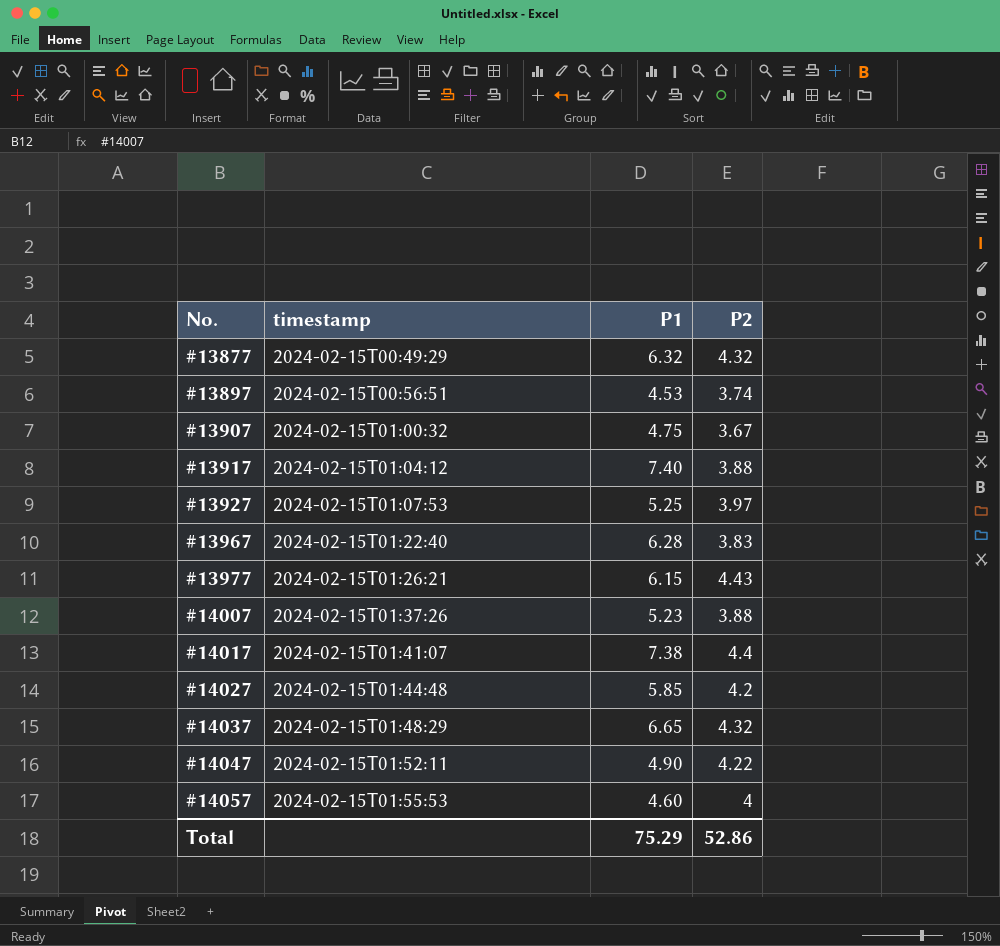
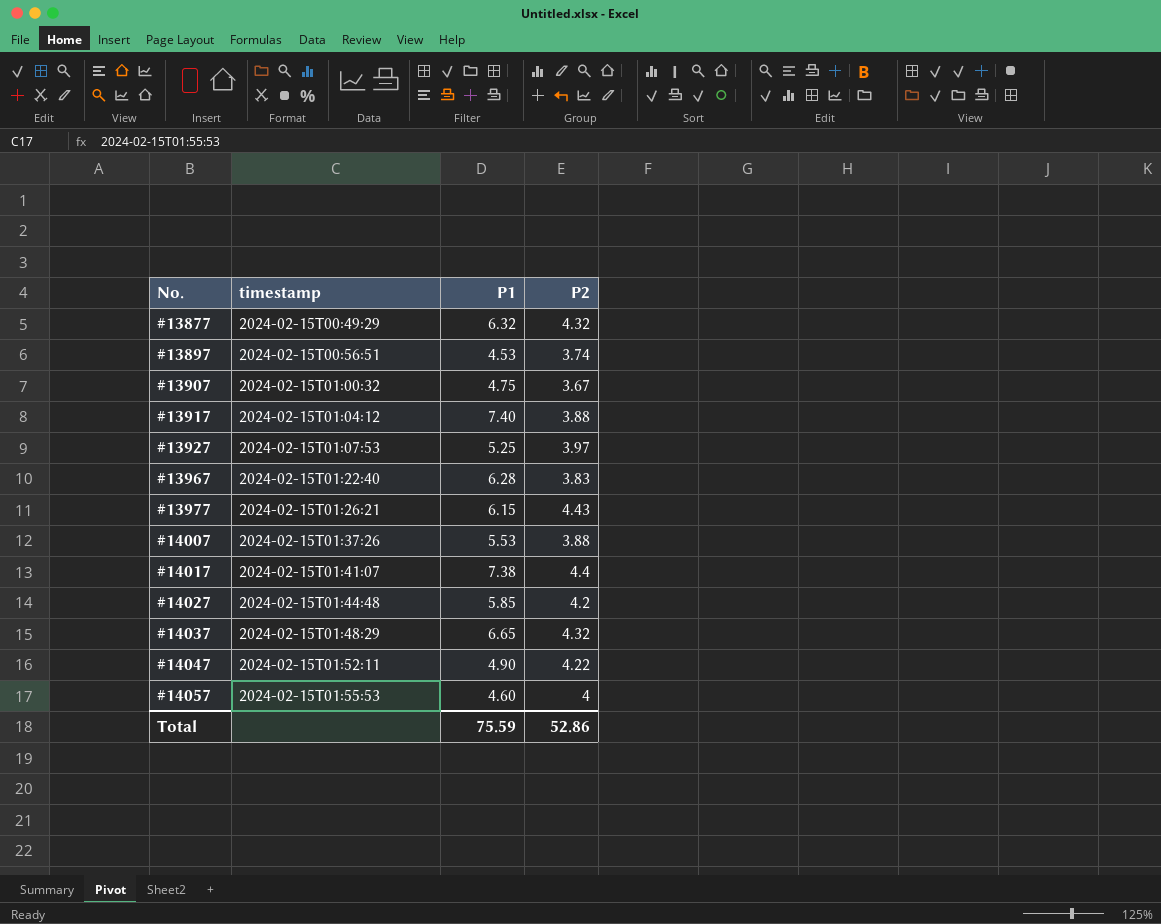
#14007 | P1: 5.23 -> 5.53
Total | P1: 75.29 -> 75.59

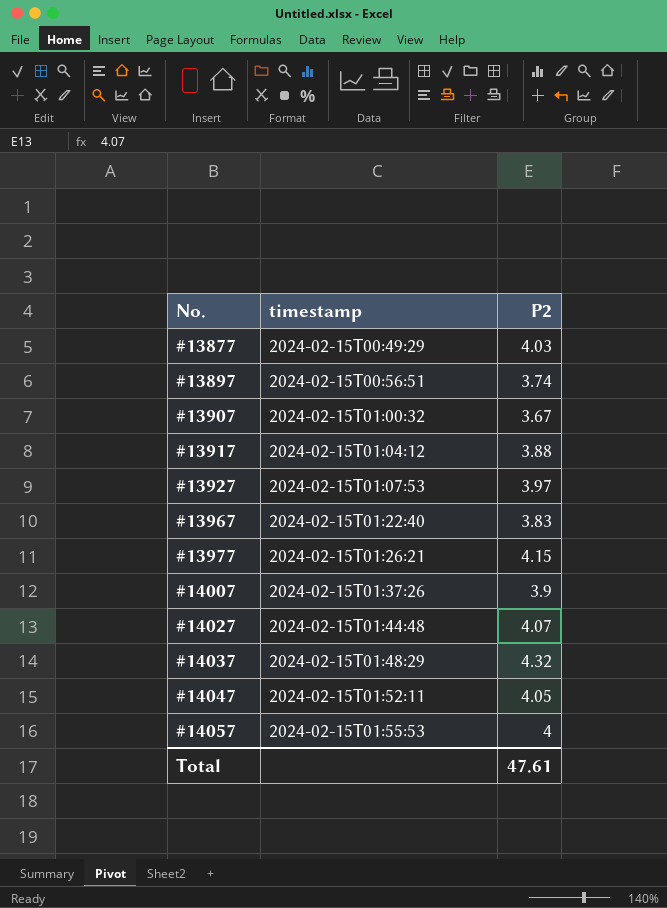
column P1 | position: 3 -> none
row #14017: 2024-02-15T01:41:07 | 7.38 | 4.4 -> none
#13877 | P2: 4.32 -> 4.03
#13977 | P2: 4.43 -> 4.15
#14007 | P2: 3.88 -> 3.9
#14027 | P2: 4.2 -> 4.07
#14047 | P2: 4.22 -> 4.05
Total | P2: 52.86 -> 47.61

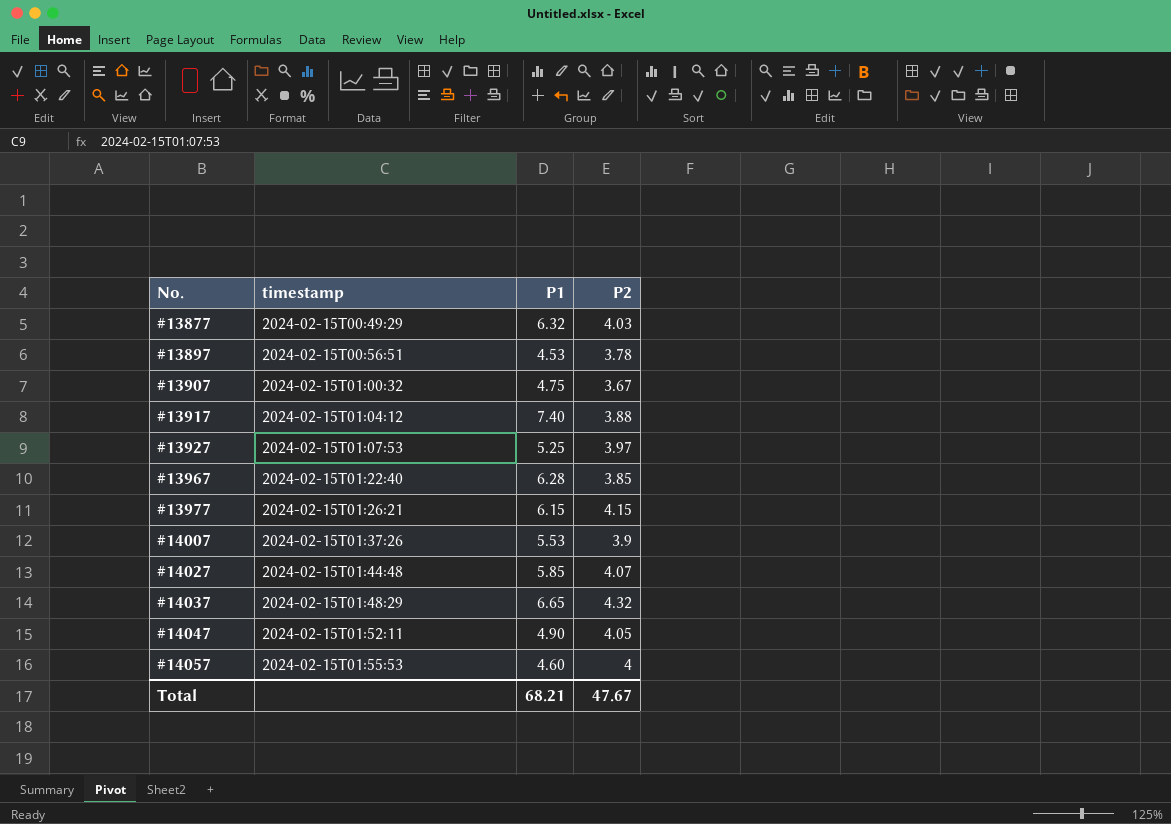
column P1 | position: none -> 3
#13897 | P2: 3.74 -> 3.78
#13967 | P2: 3.83 -> 3.85
Total | P2: 47.61 -> 47.67

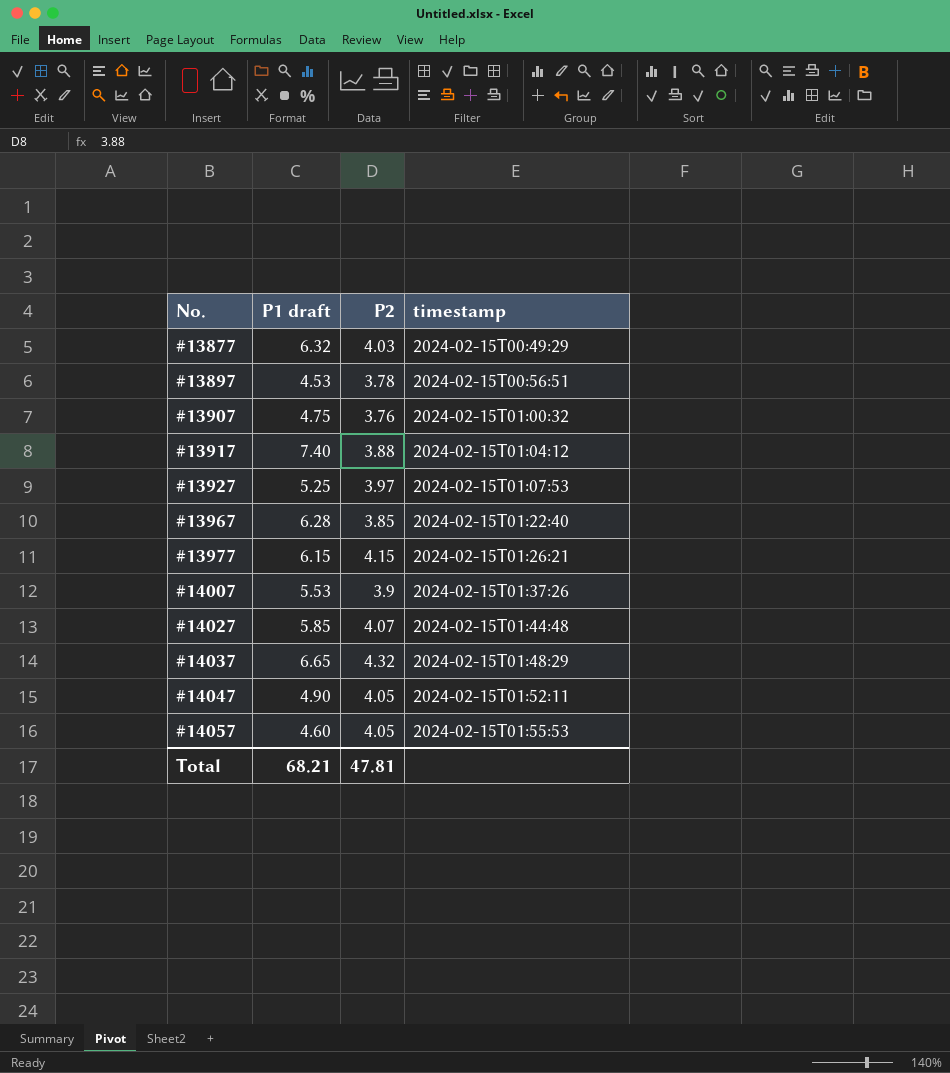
column name: P1 -> P1 draft
column timestamp | position: 2 -> 4
#13907 | P2: 3.67 -> 3.76
#14057 | P2: 4 -> 4.05
Total | P2: 47.67 -> 47.81

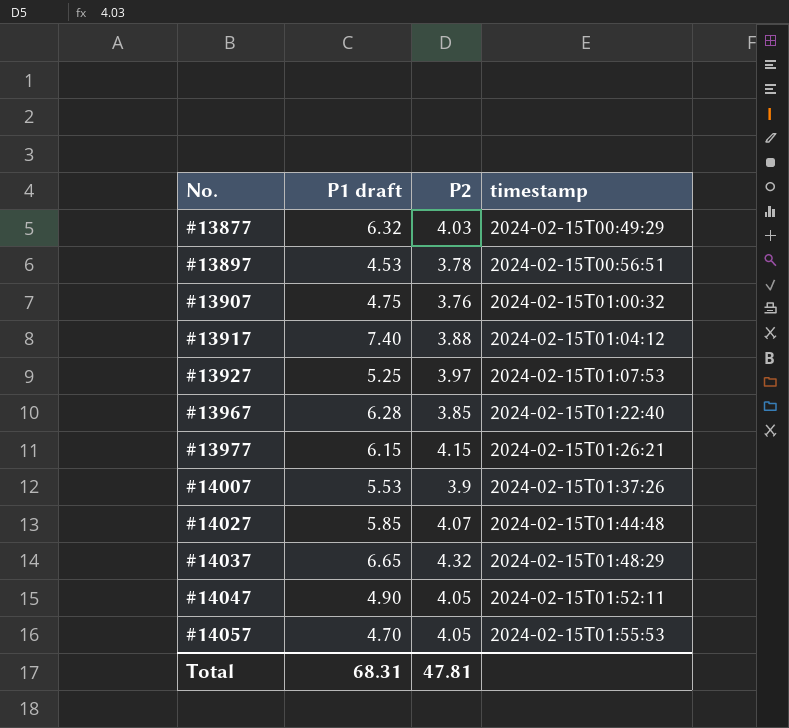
#14057 | P1 draft: 4.60 -> 4.70
Total | P1 draft: 68.21 -> 68.31

